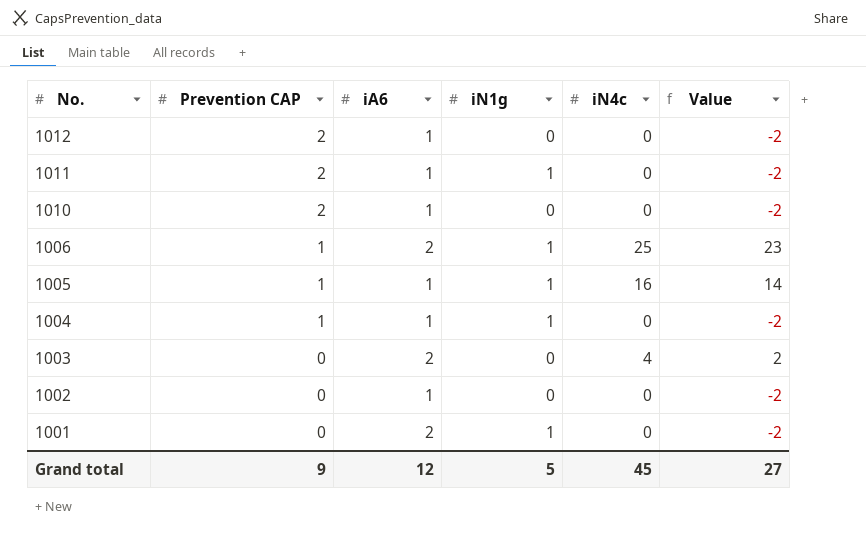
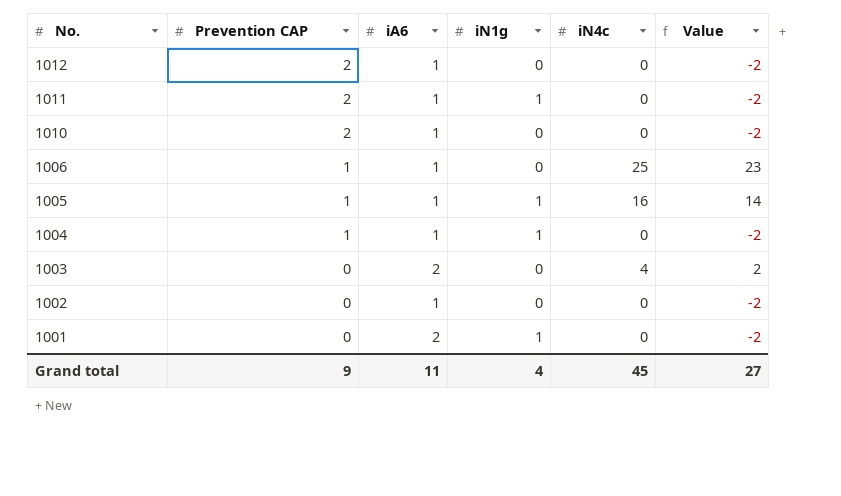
1006 | iA6: 2 -> 1
1006 | iN1g: 1 -> 0
Grand total | iA6: 12 -> 11
Grand total | iN1g: 5 -> 4

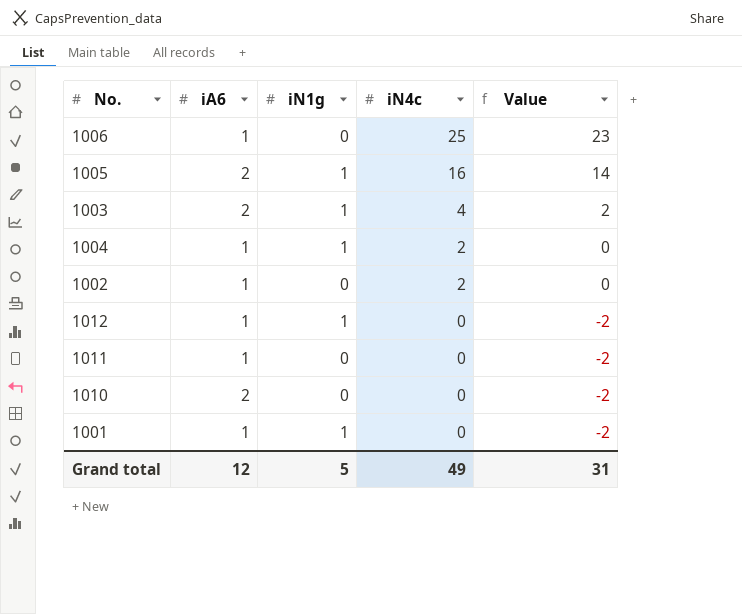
row order: No. descending -> iN4c descending
column Prevention CAP | position: 2 -> none
1005 | iA6: 1 -> 2
1003 | iN1g: 0 -> 1
1004 | iN4c: 0 -> 2
1004 | Value: -2 -> 0
1002 | iN4c: 0 -> 2
1002 | Value: -2 -> 0
1012 | iN1g: 0 -> 1
1011 | iN1g: 1 -> 0
1010 | iA6: 1 -> 2
1001 | iA6: 2 -> 1
Grand total | iA6: 11 -> 12
Grand total | iN1g: 4 -> 5
Grand total | iN4c: 45 -> 49
Grand total | Value: 27 -> 31

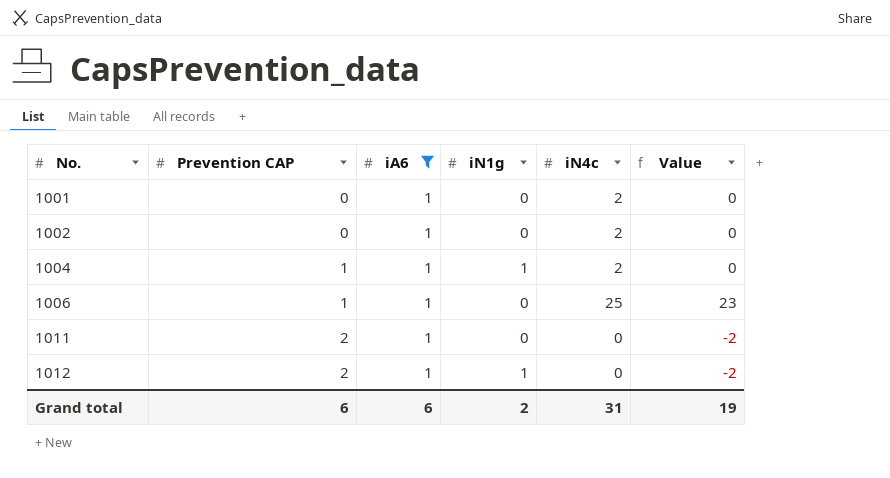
filter: none -> iA6 = 1
row order: iN4c descending -> No. ascending
column Prevention CAP | position: none -> 2
1001 | iN1g: 1 -> 0
1001 | iN4c: 0 -> 2
1001 | Value: -2 -> 0
Grand total | iA6: 12 -> 6
Grand total | iN1g: 5 -> 2
Grand total | iN4c: 49 -> 31
Grand total | Value: 31 -> 19

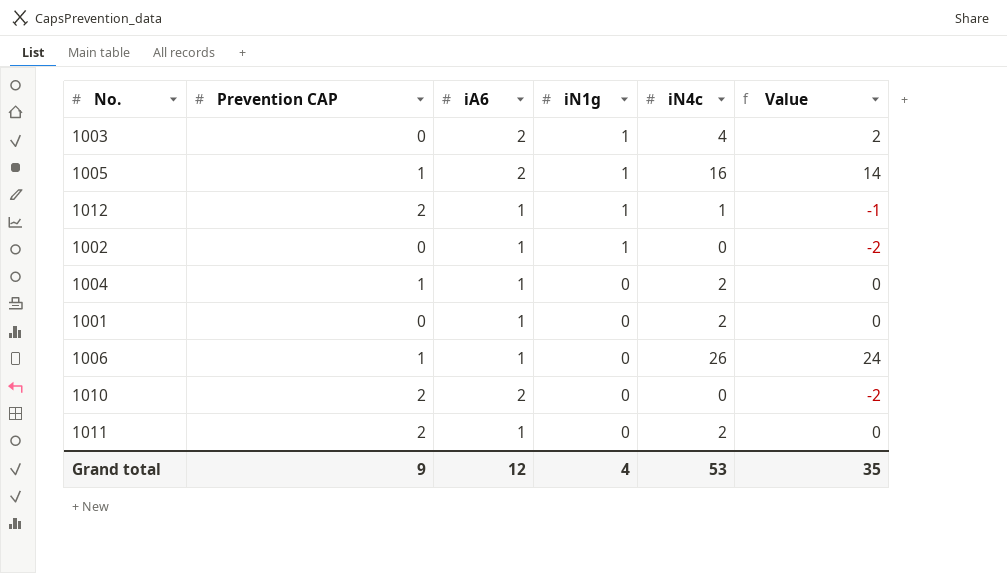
filter: iA6 = 1 -> none
row order: No. ascending -> iN1g descending
1012 | iN4c: 0 -> 1
1012 | Value: -2 -> -1
1002 | iN1g: 0 -> 1
1002 | iN4c: 2 -> 0
1002 | Value: 0 -> -2
1004 | iN1g: 1 -> 0
1006 | iN4c: 25 -> 26
1006 | Value: 23 -> 24
1011 | iN4c: 0 -> 2
1011 | Value: -2 -> 0
Grand total | Prevention CAP: 6 -> 9
Grand total | iA6: 6 -> 12
Grand total | iN1g: 2 -> 4
Grand total | iN4c: 31 -> 53
Grand total | Value: 19 -> 35

